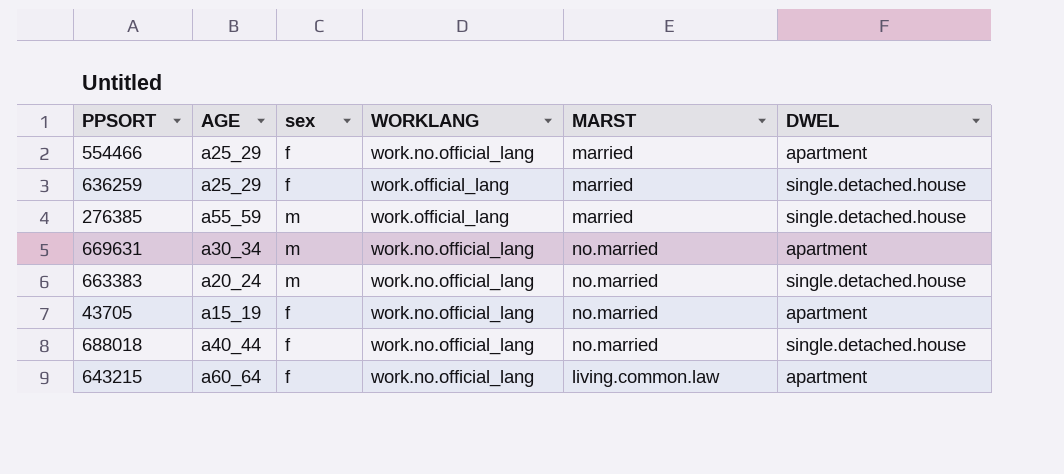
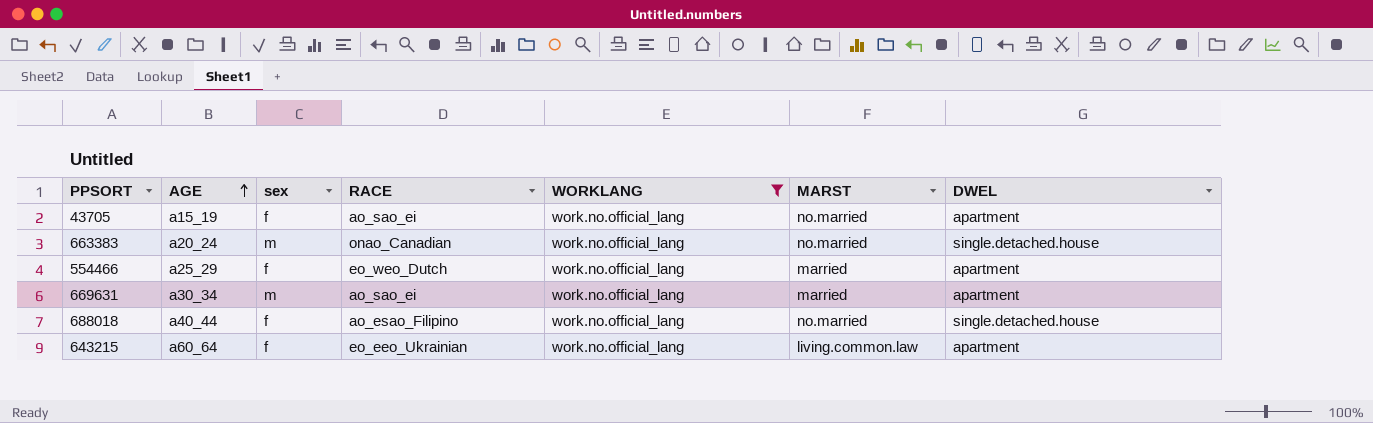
filter: none -> WORKLANG = work.no.official_lang
row order: none -> AGE ascending
column RACE | position: none -> 4
669631 | MARST: no.married -> married

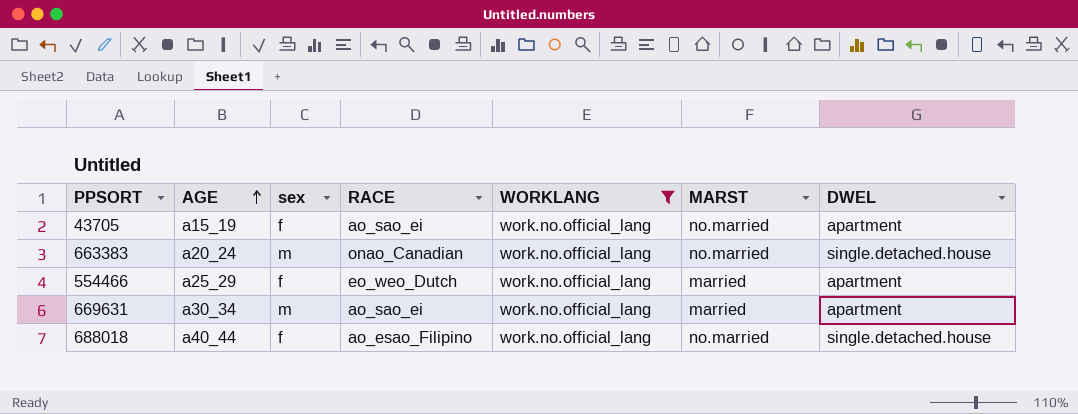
row 643215: a60_64 | f | eo_eeo_Ukrainian | work.no.official_lang | living.common.law | apartment -> none

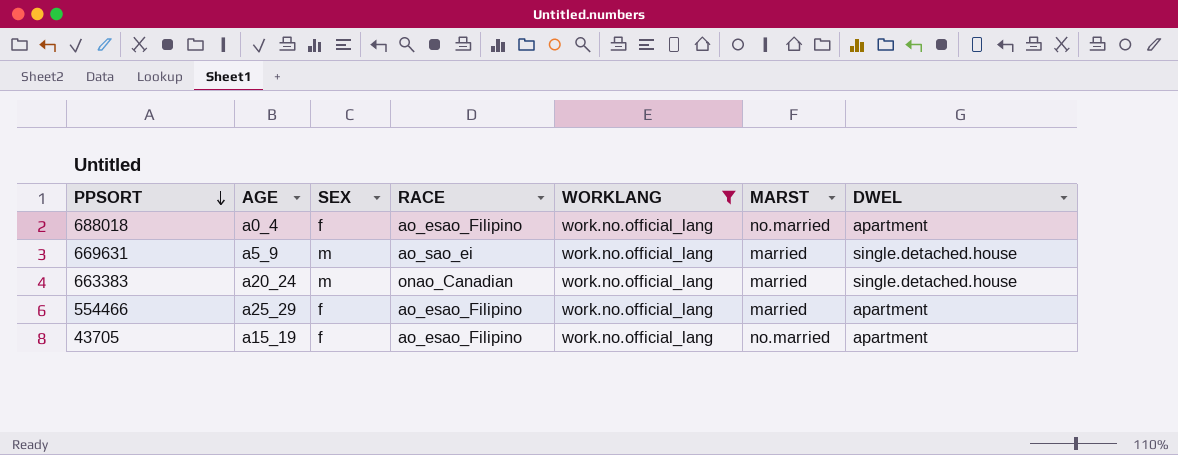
row order: AGE ascending -> PPSORT descending
column name: sex -> SEX
688018 | AGE: a40_44 -> a0_4
688018 | DWEL: single.detached.house -> apartment
669631 | AGE: a30_34 -> a5_9
669631 | DWEL: apartment -> single.detached.house
663383 | MARST: no.married -> married
554466 | RACE: eo_weo_Dutch -> ao_esao_Filipino
43705 | RACE: ao_sao_ei -> ao_esao_Filipino

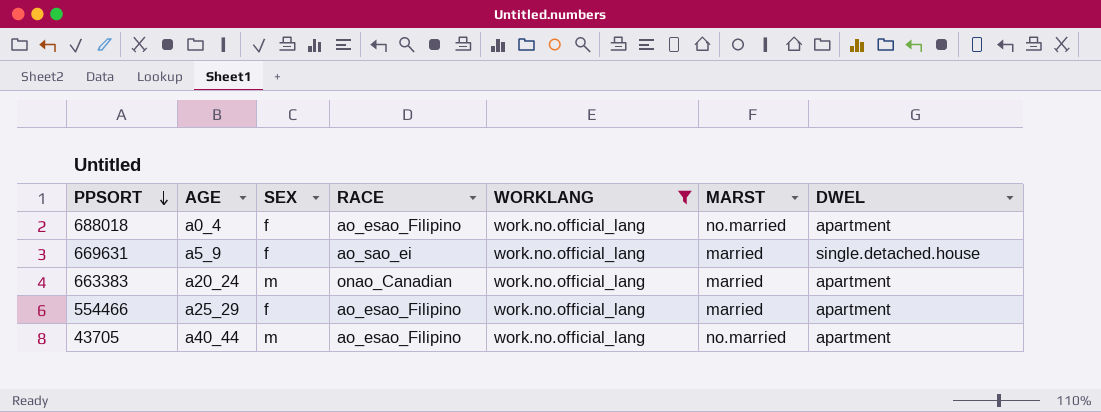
669631 | SEX: m -> f
663383 | DWEL: single.detached.house -> apartment
43705 | AGE: a15_19 -> a40_44
43705 | SEX: f -> m

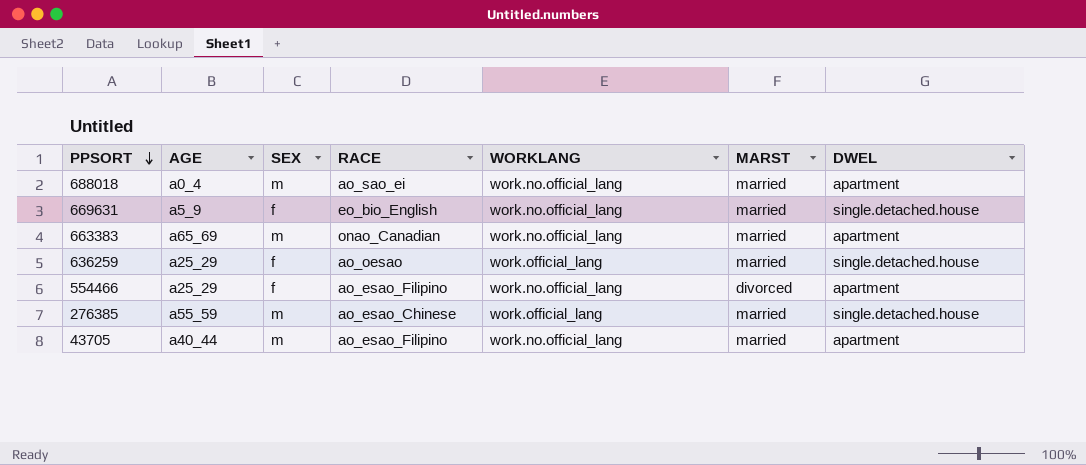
filter: WORKLANG = work.no.official_lang -> none
688018 | SEX: f -> m
688018 | RACE: ao_esao_Filipino -> ao_sao_ei
688018 | MARST: no.married -> married
669631 | RACE: ao_sao_ei -> eo_bio_English
663383 | AGE: a20_24 -> a65_69
554466 | MARST: married -> divorced
43705 | MARST: no.married -> married

